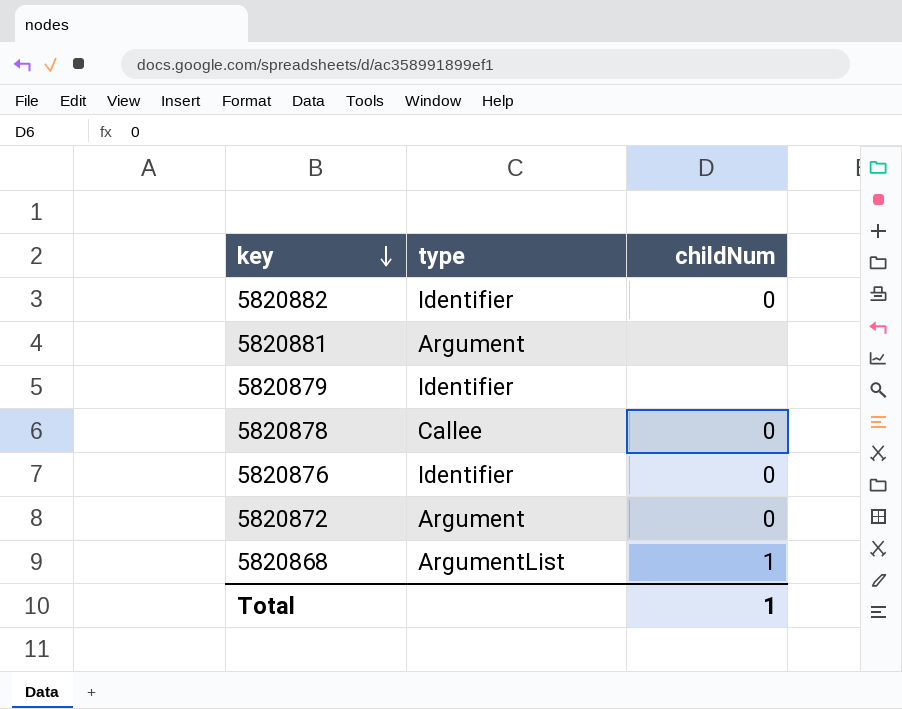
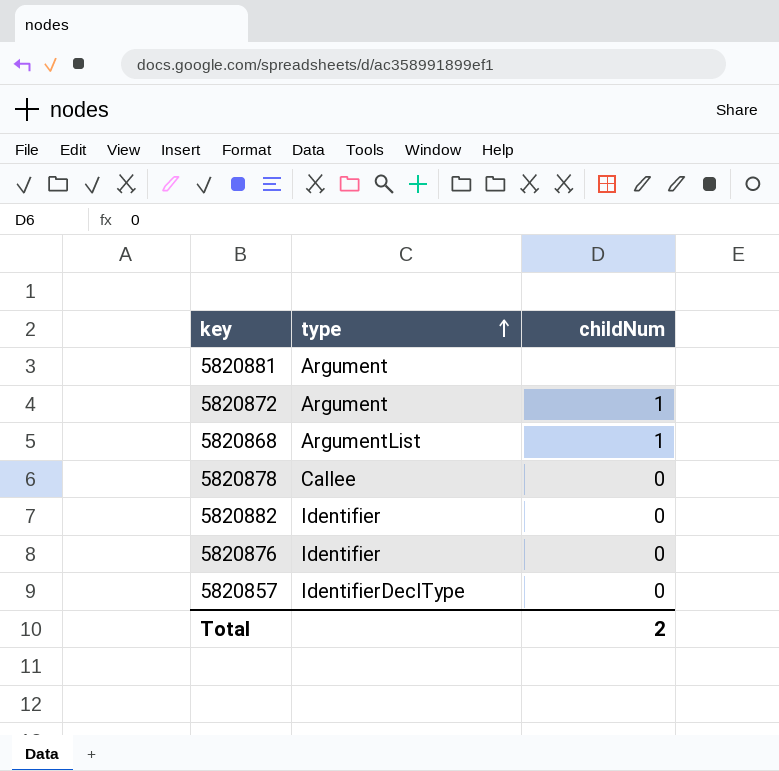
row order: key descending -> type ascending
row 5820879: Identifier | none -> none
5820872 | childNum: 0 -> 1
row 5820857: none -> IdentifierDeclType | 0
Total | childNum: 1 -> 2

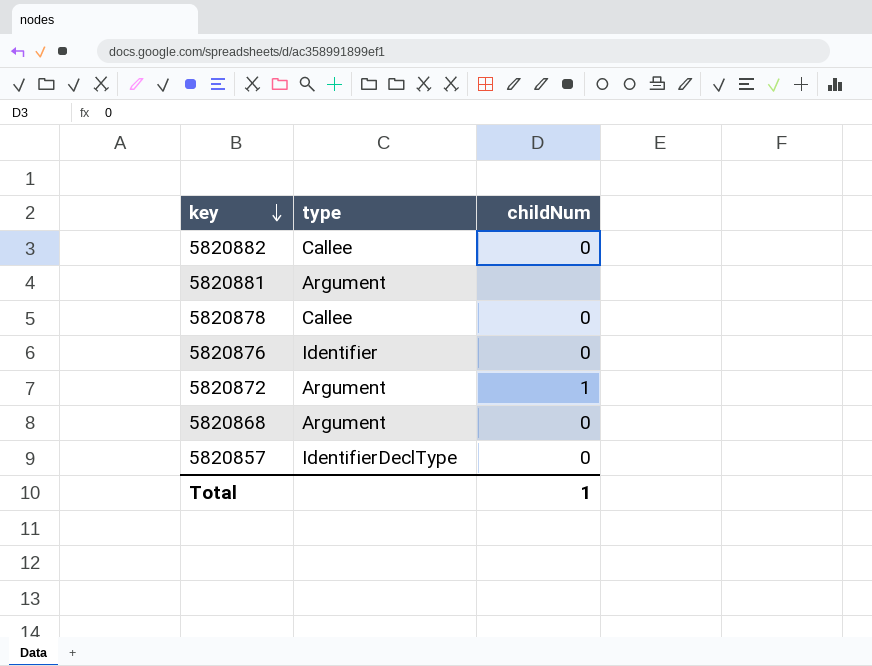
row order: type ascending -> key descending
5820882 | type: Identifier -> Callee
5820868 | type: ArgumentList -> Argument
5820868 | childNum: 1 -> 0
Total | childNum: 2 -> 1

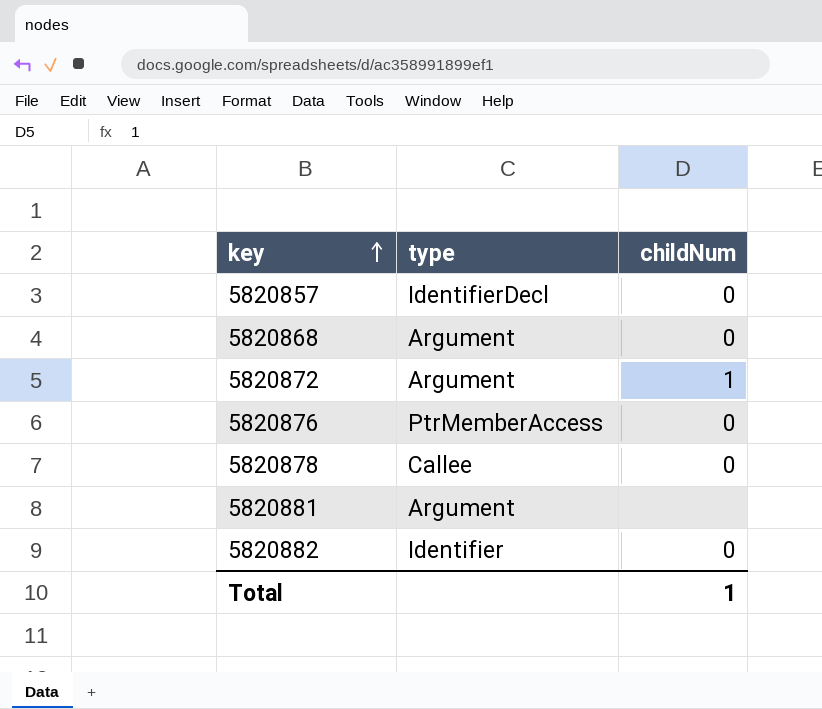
row order: key descending -> key ascending
5820857 | type: IdentifierDeclType -> IdentifierDecl
5820876 | type: Identifier -> PtrMemberAccess
5820882 | type: Callee -> Identifier

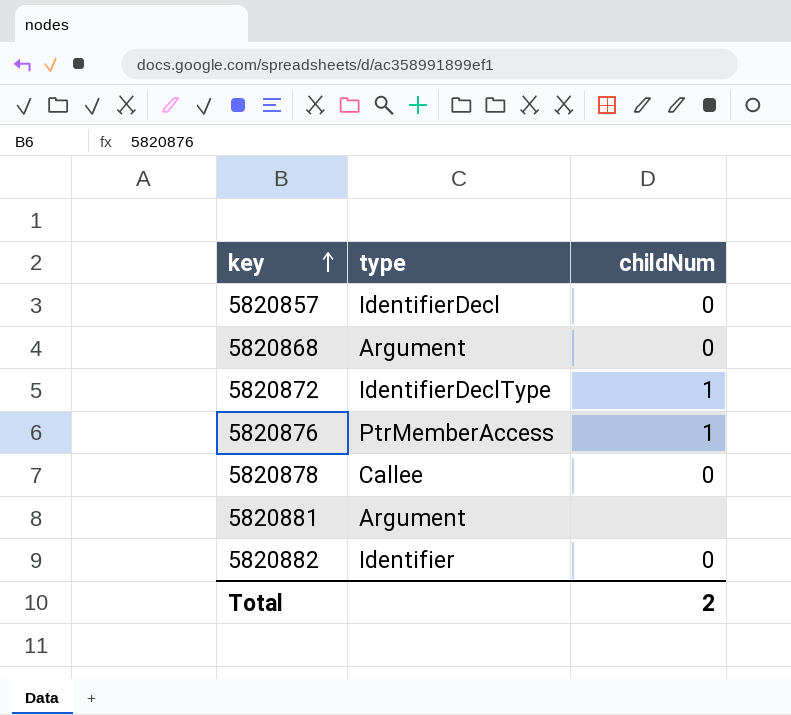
5820872 | type: Argument -> IdentifierDeclType
5820876 | childNum: 0 -> 1
Total | childNum: 1 -> 2

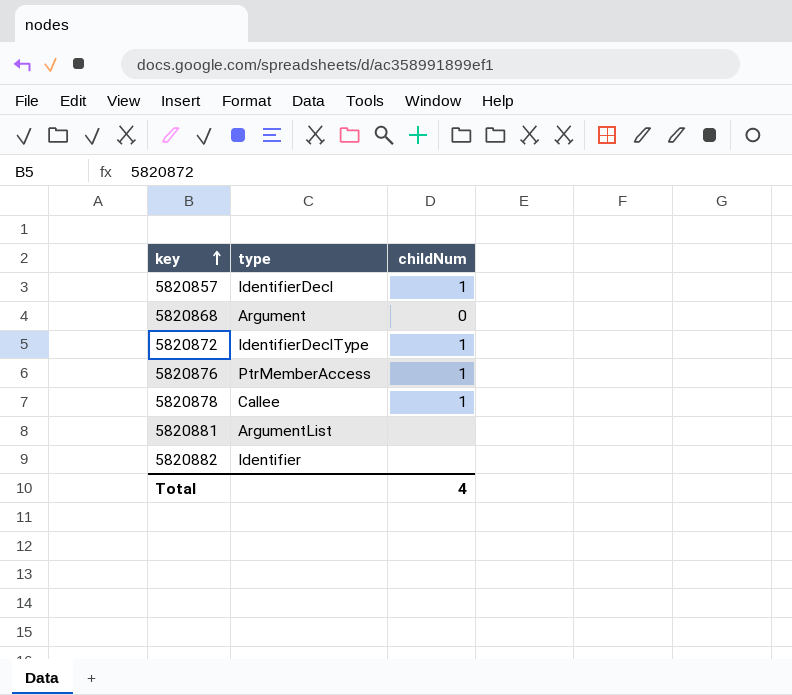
5820857 | childNum: 0 -> 1
5820878 | childNum: 0 -> 1
5820881 | type: Argument -> ArgumentList
5820882 | childNum: 0 -> none
Total | childNum: 2 -> 4

